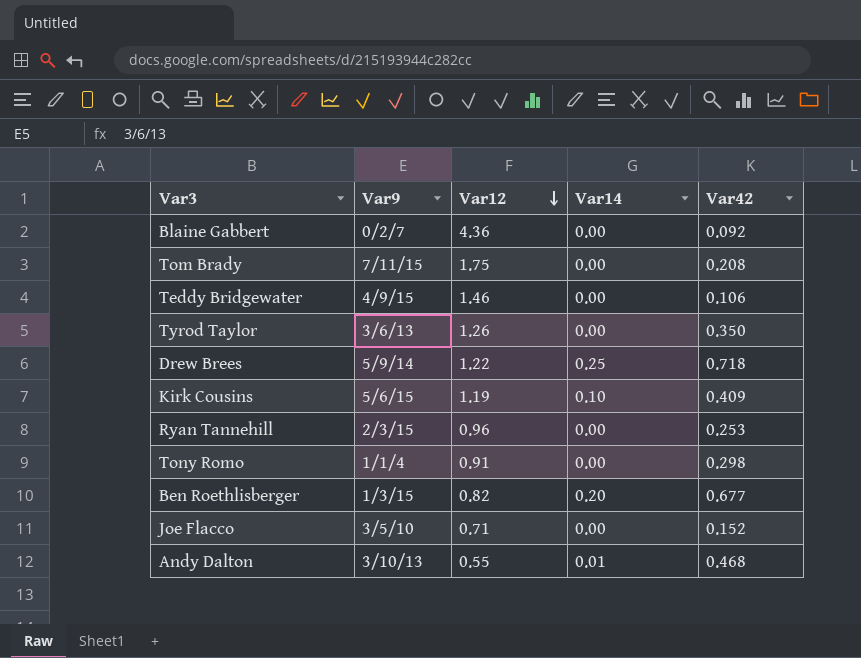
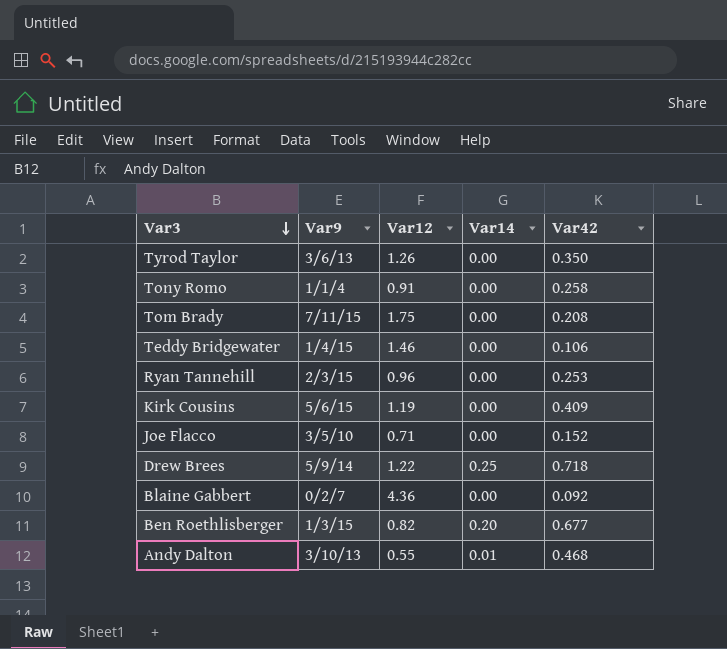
row order: Var12 descending -> Var3 descending
Tony Romo | Var42: 0.298 -> 0.258
Teddy Bridgewater | Var9: 4/9/15 -> 1/4/15
Kirk Cousins | Var14: 0.10 -> 0.00

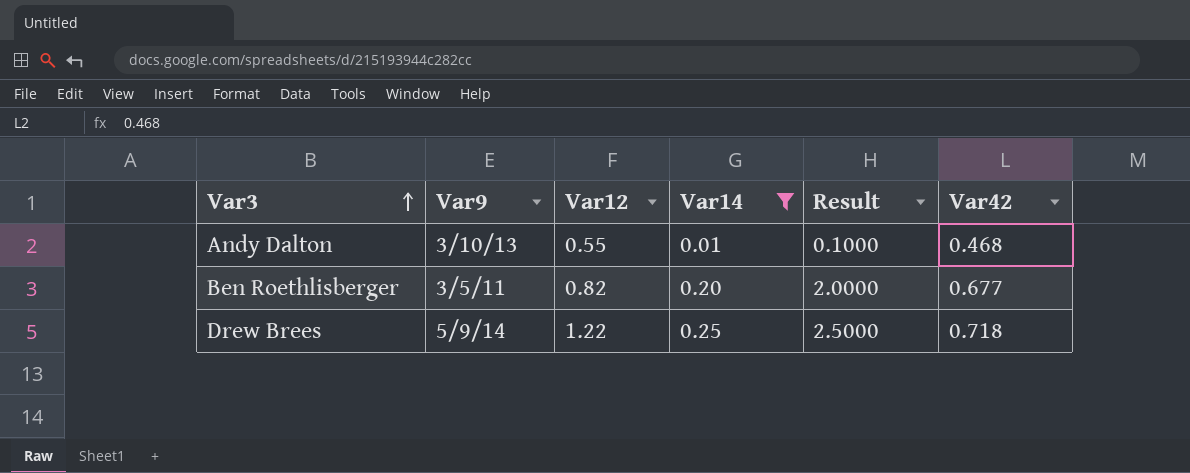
filter: none -> Var14 != 0.00
row order: Var3 descending -> Var3 ascending
column Result | formula: none -> [Var14] * 10
Ben Roethlisberger | Var9: 1/3/15 -> 3/5/11

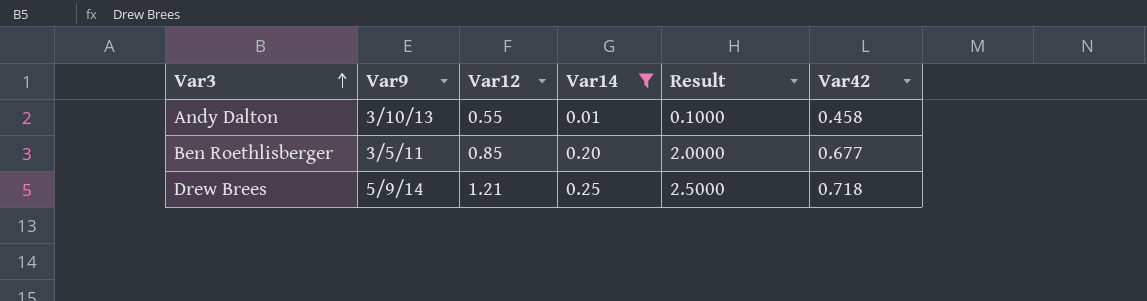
Andy Dalton | Var42: 0.468 -> 0.458
Ben Roethlisberger | Var12: 0.82 -> 0.85
Drew Brees | Var12: 1.22 -> 1.21

